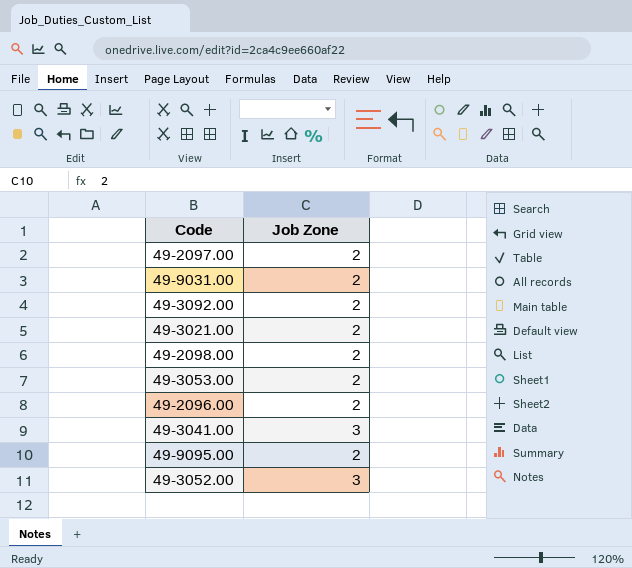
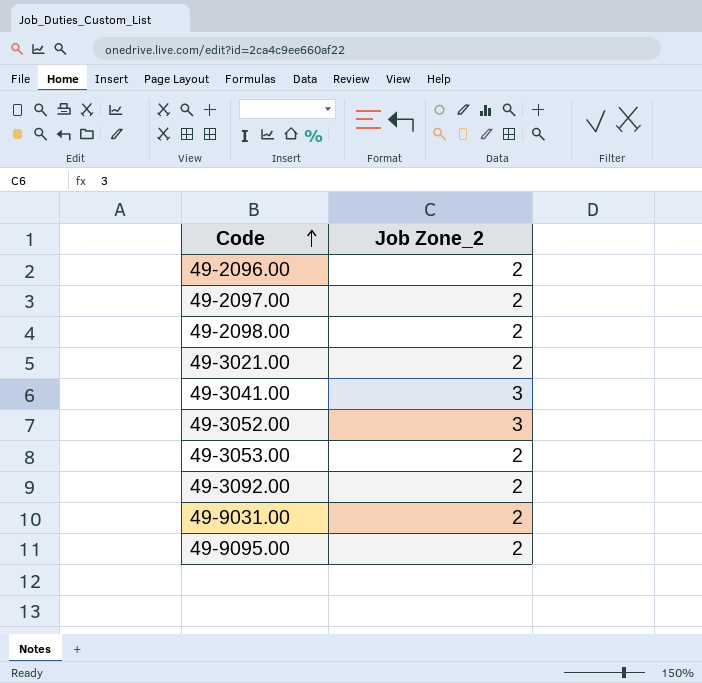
row order: none -> Code ascending
column name: Job Zone -> Job Zone_2

